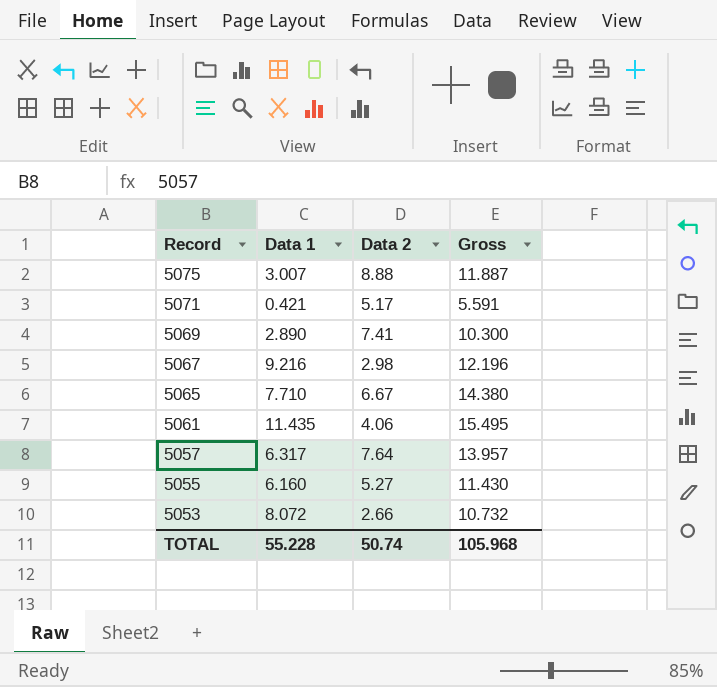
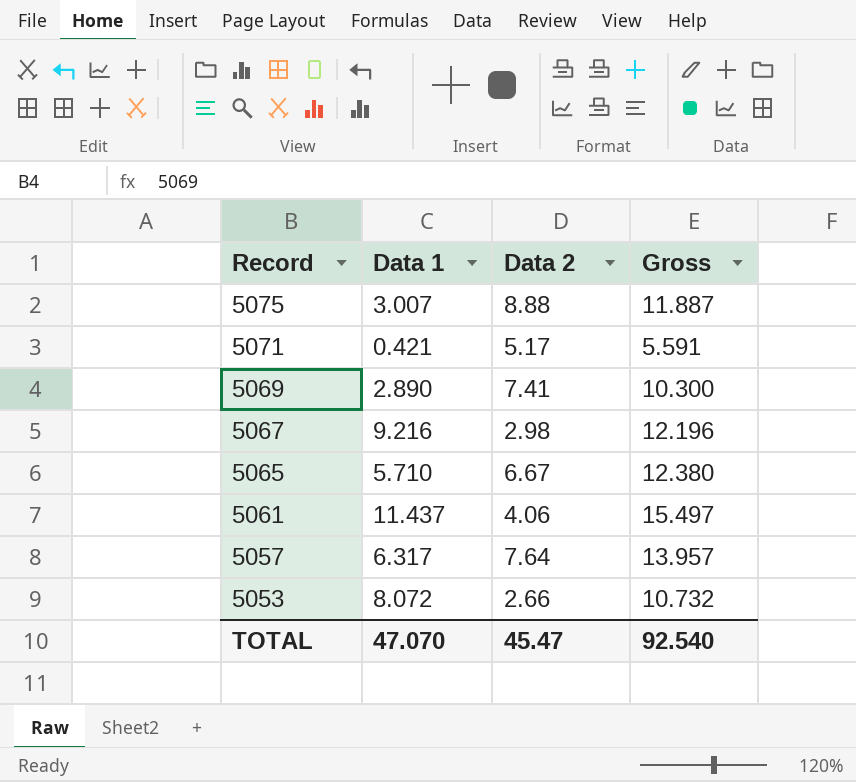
row 5055: 6.160 | 5.27 | 11.430 -> none
5065 | Data 1: 7.710 -> 5.710
5065 | Gross: 14.380 -> 12.380
5061 | Data 1: 11.435 -> 11.437
5061 | Gross: 15.495 -> 15.497
TOTAL | Data 1: 55.228 -> 47.070
TOTAL | Data 2: 50.74 -> 45.47
TOTAL | Gross: 105.968 -> 92.540

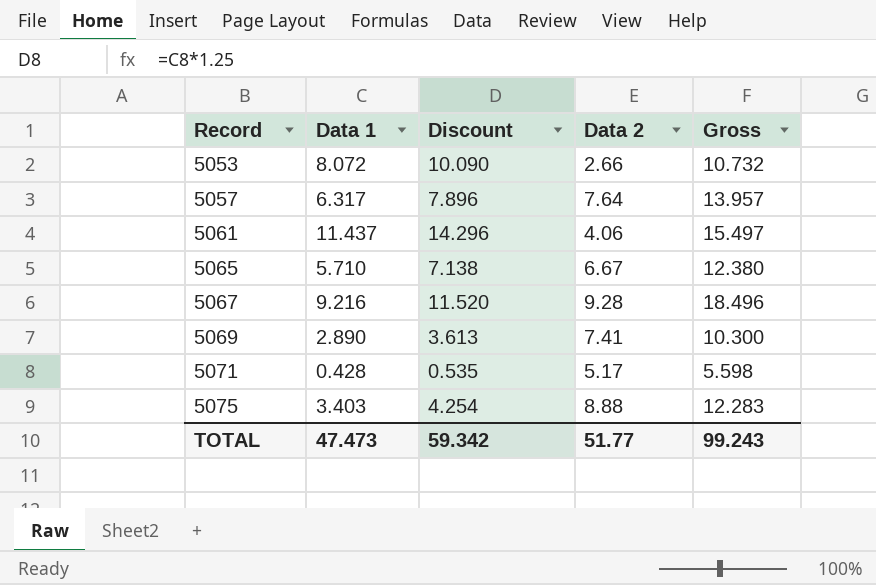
row order: Record descending -> Record ascending
column Discount | formula: none -> [Data 1] * 1.25
5067 | Data 2: 2.98 -> 9.28
5067 | Gross: 12.196 -> 18.496
5071 | Data 1: 0.421 -> 0.428
5071 | Gross: 5.591 -> 5.598
5075 | Data 1: 3.007 -> 3.403
5075 | Gross: 11.887 -> 12.283
TOTAL | Data 1: 47.070 -> 47.473
TOTAL | Data 2: 45.47 -> 51.77
TOTAL | Gross: 92.540 -> 99.243

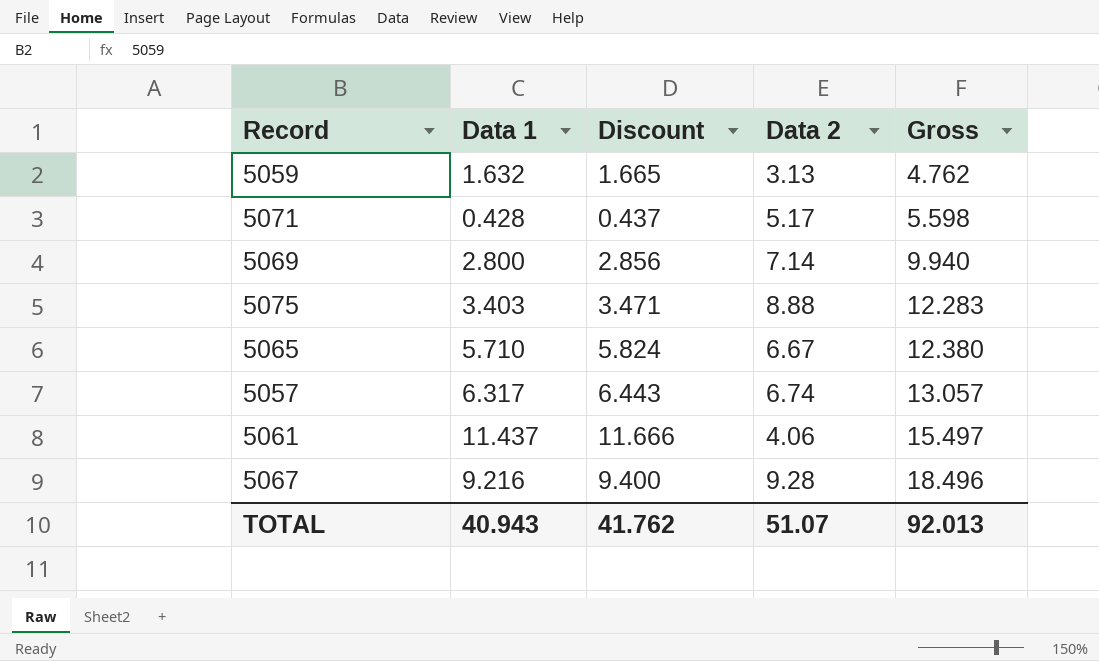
row order: Record ascending -> Gross ascending
column Discount | formula: [Data 1] * 1.25 -> [Data 1] * 1.02
row 5053: 8.072 | 10.090 | 2.66 | 10.732 -> none
row 5059: none -> 1.632 | 1.665 | 3.13 | 4.762
5069 | Data 1: 2.890 -> 2.800
5069 | Data 2: 7.41 -> 7.14
5069 | Gross: 10.300 -> 9.940
5057 | Data 2: 7.64 -> 6.74
5057 | Gross: 13.957 -> 13.057
TOTAL | Data 1: 47.473 -> 40.943
TOTAL | Discount: 59.342 -> 41.762
TOTAL | Data 2: 51.77 -> 51.07
TOTAL | Gross: 99.243 -> 92.013

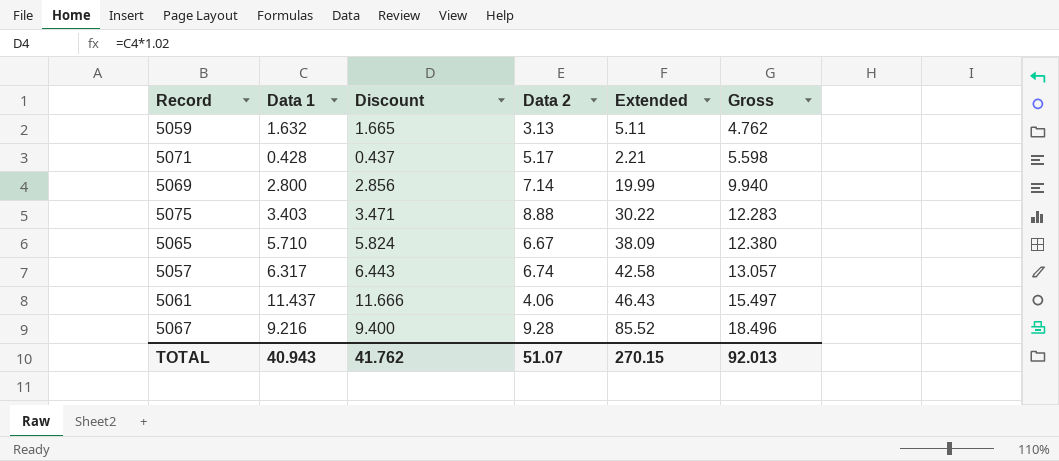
column Extended | formula: none -> [Data 1] * [Data 2]

